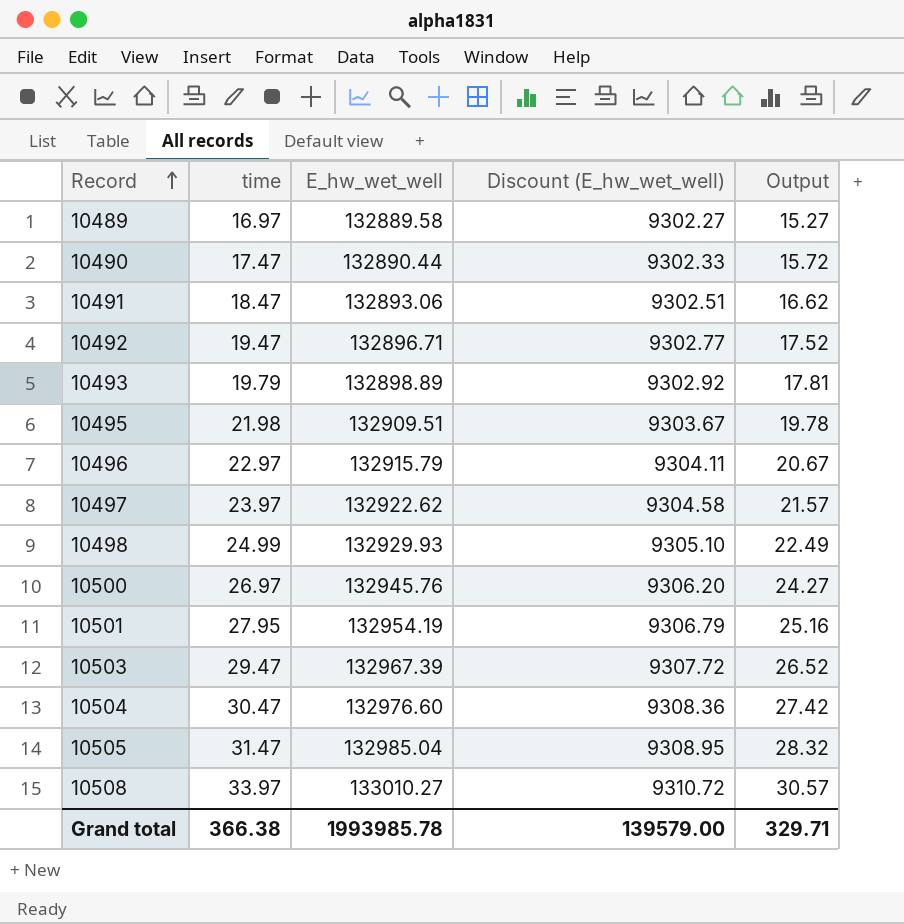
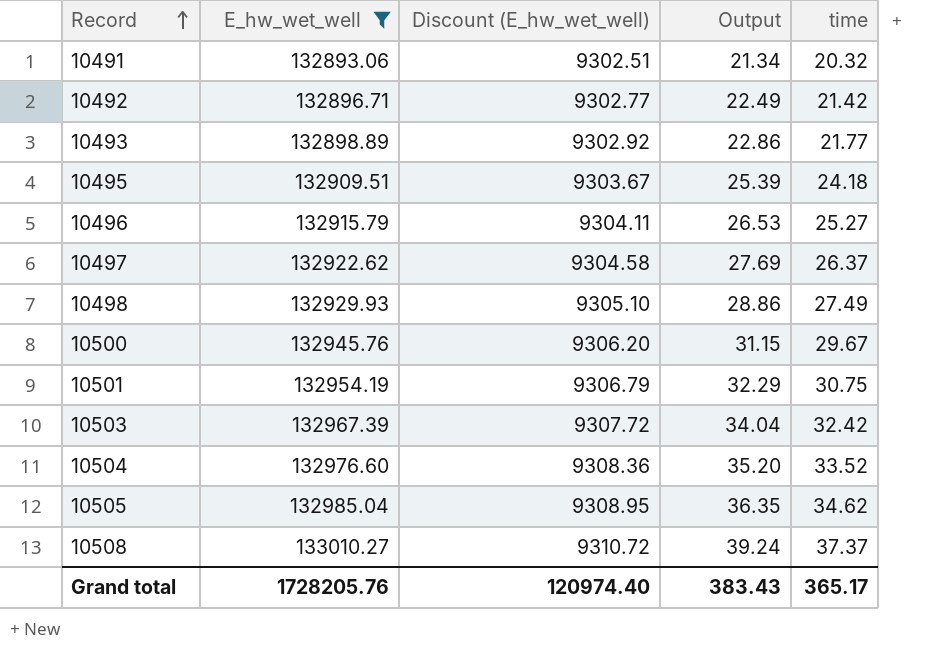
filter: none -> E_hw_wet_well >= 132893.06
column Output | formula: [time] * 0.9 -> [time] * 1.05
column time | position: 2 -> 5
10491 | time: 18.47 -> 20.32
10492 | time: 19.47 -> 21.42
10493 | time: 19.79 -> 21.77
10495 | time: 21.98 -> 24.18
10496 | time: 22.97 -> 25.27
10497 | time: 23.97 -> 26.37
10498 | time: 24.99 -> 27.49
10500 | time: 26.97 -> 29.67
10501 | time: 27.95 -> 30.75
10503 | time: 29.47 -> 32.42
10504 | time: 30.47 -> 33.52
10505 | time: 31.47 -> 34.62
10508 | time: 33.97 -> 37.37
Grand total | E_hw_wet_well: 1993985.78 -> 1728205.76
Grand total | Discount (E_hw_wet_well): 139579.00 -> 120974.40
Grand total | Output: 329.71 -> 383.43
Grand total | time: 366.38 -> 365.17

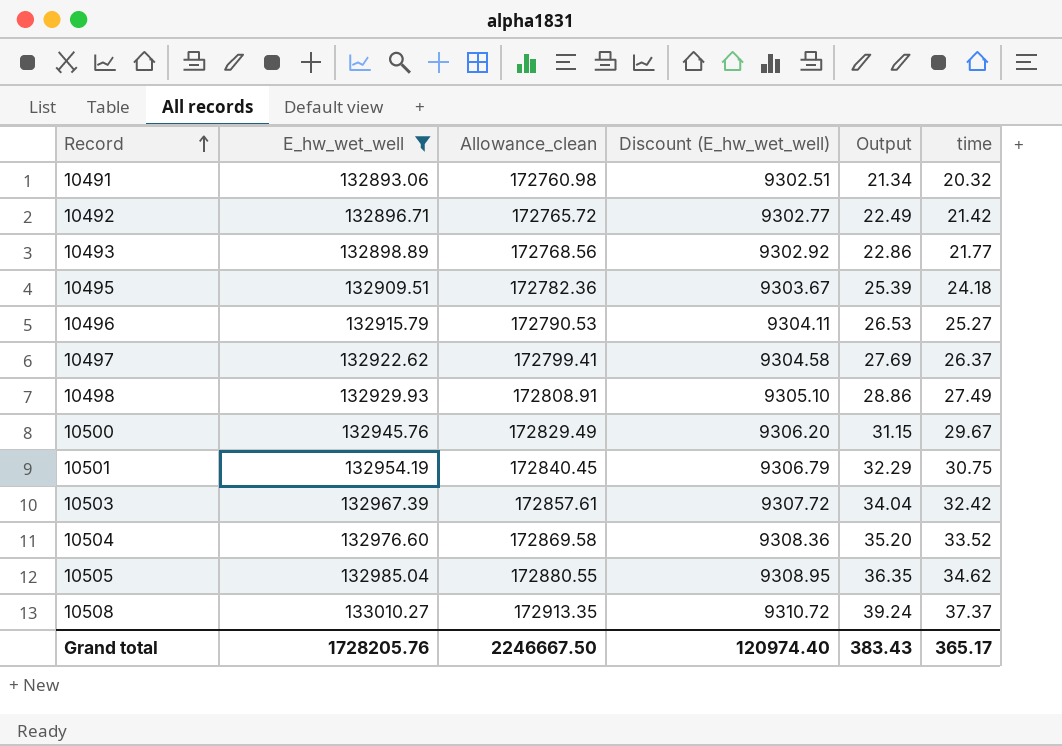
column Allowance_clean | formula: none -> [E_hw_wet_well] * 1.3

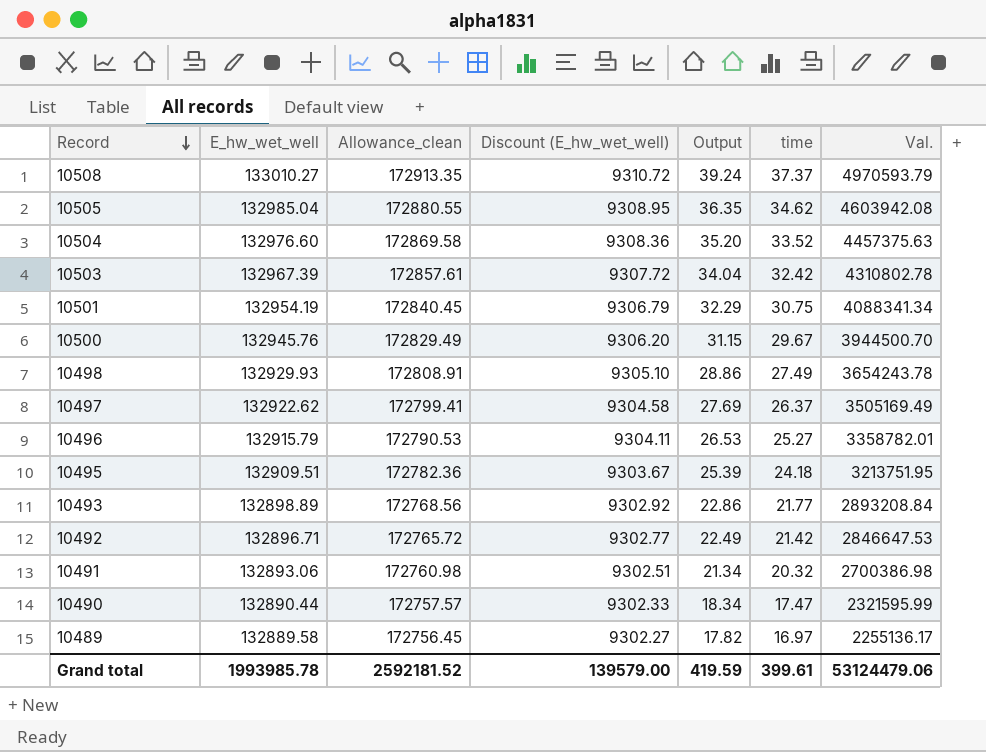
filter: E_hw_wet_well >= 132893.06 -> none
row order: Record ascending -> Record descending
column Val. | formula: none -> [E_hw_wet_well] * [time]
Grand total | E_hw_wet_well: 1728205.76 -> 1993985.78
Grand total | Allowance_clean: 2246667.50 -> 2592181.52
Grand total | Discount (E_hw_wet_well): 120974.40 -> 139579.00
Grand total | Output: 383.43 -> 419.59
Grand total | time: 365.17 -> 399.61

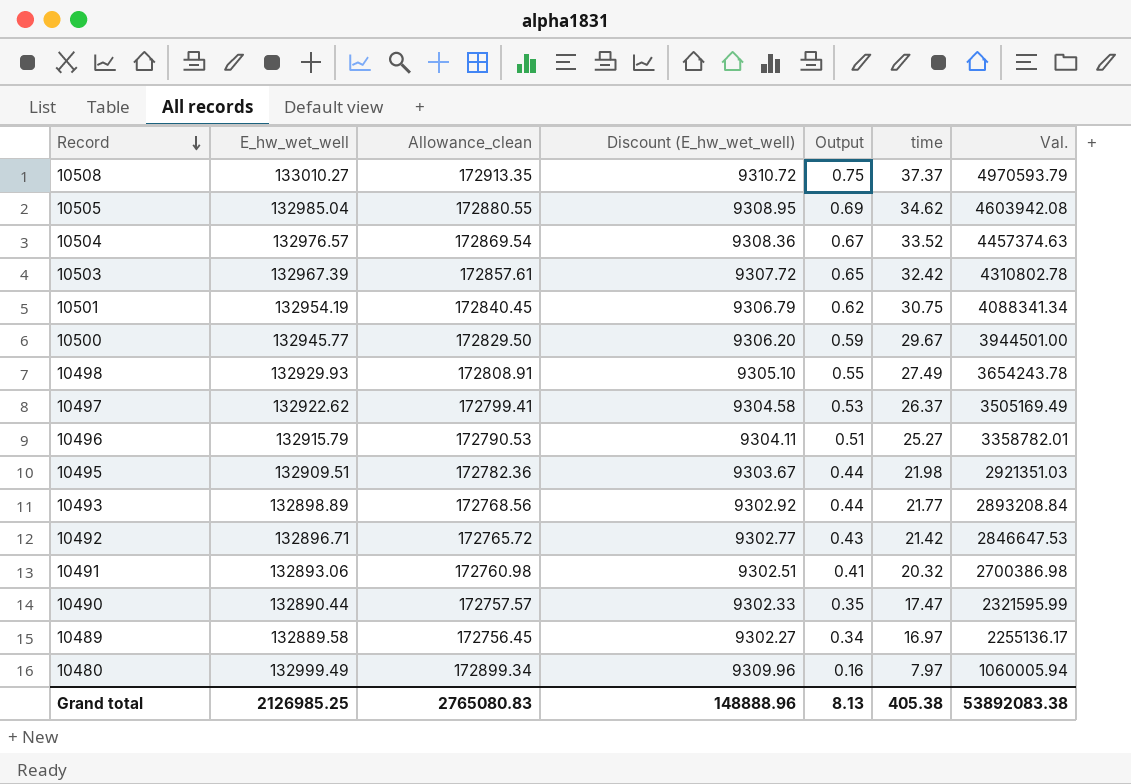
column Output | formula: [time] * 1.05 -> [time] * 0.02
10504 | E_hw_wet_well: 132976.60 -> 132976.57
10504 | Allowance_clean: 172869.58 -> 172869.54
10504 | Val.: 4457375.63 -> 4457374.63
10500 | E_hw_wet_well: 132945.76 -> 132945.77
10500 | Allowance_clean: 172829.49 -> 172829.50
10500 | Val.: 3944500.70 -> 3944501.00
10495 | time: 24.18 -> 21.98
10495 | Val.: 3213751.95 -> 2921351.03
row 10480: none -> 132999.49 | 172899.34 | 9309.96 | 0.16 | 7.97 | 1060005.94
Grand total | E_hw_wet_well: 1993985.78 -> 2126985.25
Grand total | Allowance_clean: 2592181.52 -> 2765080.83
Grand total | Discount (E_hw_wet_well): 139579.00 -> 148888.96
Grand total | Output: 419.59 -> 8.13
Grand total | time: 399.61 -> 405.38
Grand total | Val.: 53124479.06 -> 53892083.38

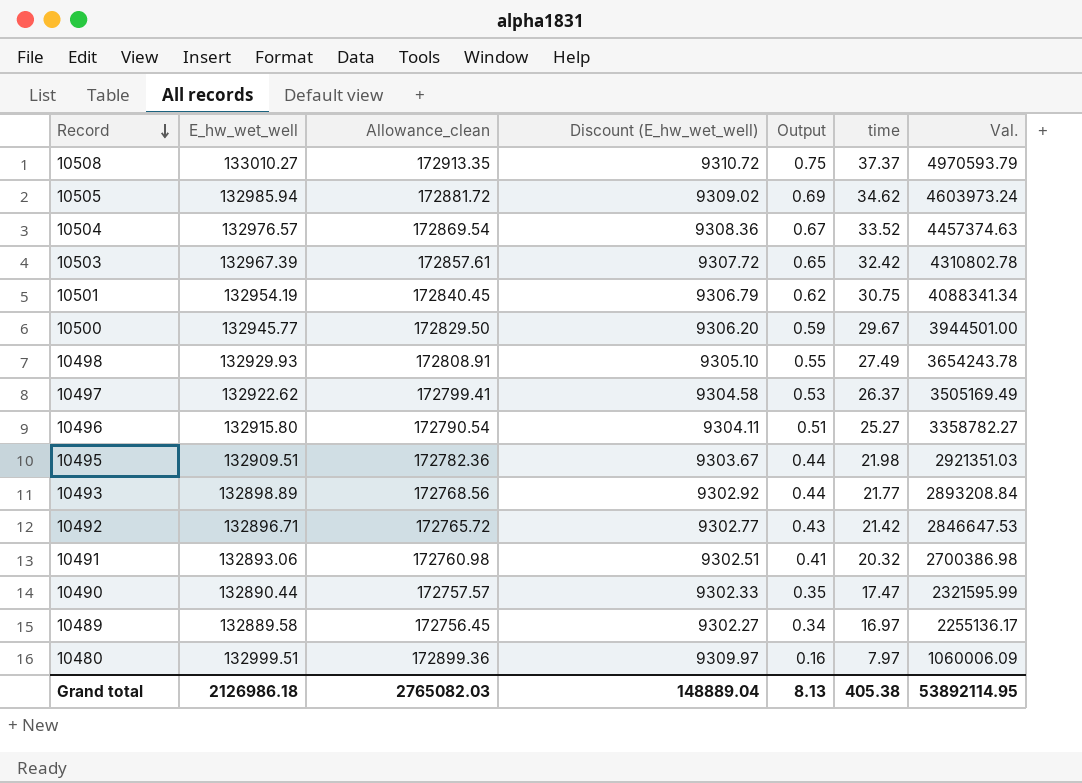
10505 | E_hw_wet_well: 132985.04 -> 132985.94
10505 | Allowance_clean: 172880.55 -> 172881.72
10505 | Discount (E_hw_wet_well): 9308.95 -> 9309.02
10505 | Val.: 4603942.08 -> 4603973.24
10496 | E_hw_wet_well: 132915.79 -> 132915.80
10496 | Allowance_clean: 172790.53 -> 172790.54
10496 | Val.: 3358782.01 -> 3358782.27
10480 | E_hw_wet_well: 132999.49 -> 132999.51
10480 | Allowance_clean: 172899.34 -> 172899.36
10480 | Discount (E_hw_wet_well): 9309.96 -> 9309.97
10480 | Val.: 1060005.94 -> 1060006.09
Grand total | E_hw_wet_well: 2126985.25 -> 2126986.18
Grand total | Allowance_clean: 2765080.83 -> 2765082.03
Grand total | Discount (E_hw_wet_well): 148888.96 -> 148889.04
Grand total | Val.: 53892083.38 -> 53892114.95

